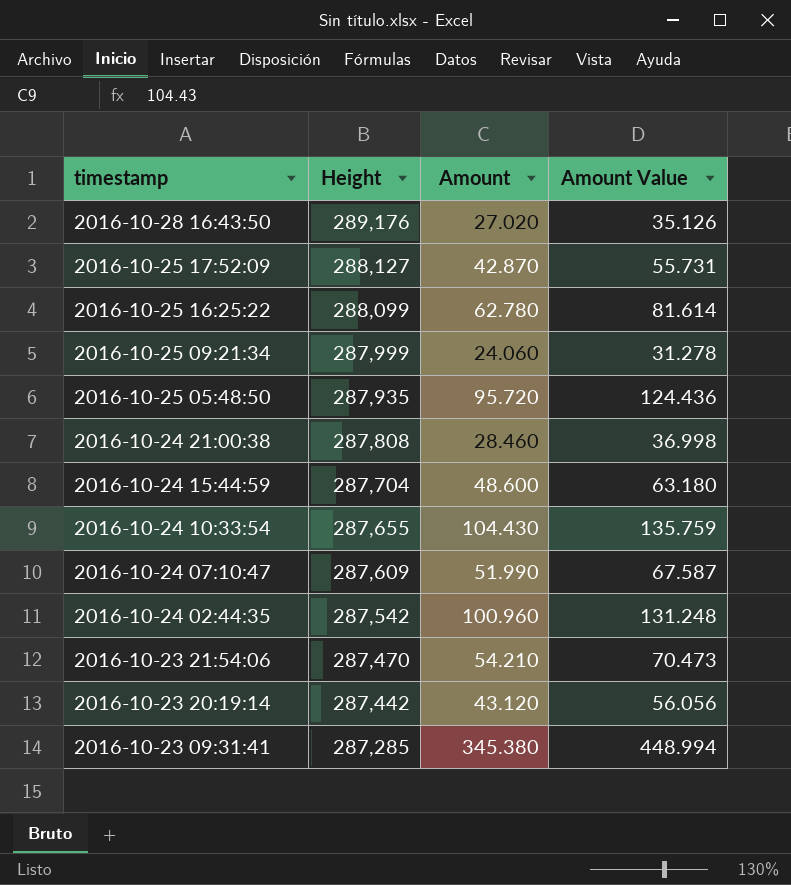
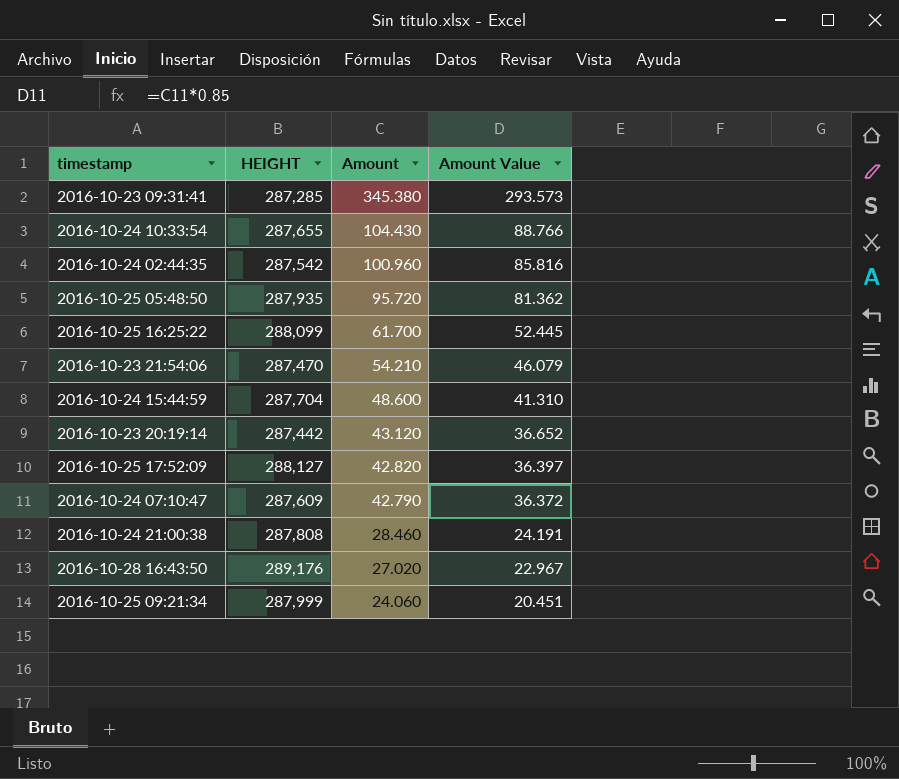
row order: timestamp descending -> Amount descending
column name: Height -> HEIGHT
column Amount Value | formula: [Amount] * 1.3 -> [Amount] * 0.85
2016-10-25 16:25:22 | Amount: 62.780 -> 61.700
2016-10-25 17:52:09 | Amount: 42.870 -> 42.820
2016-10-24 07:10:47 | Amount: 51.990 -> 42.790

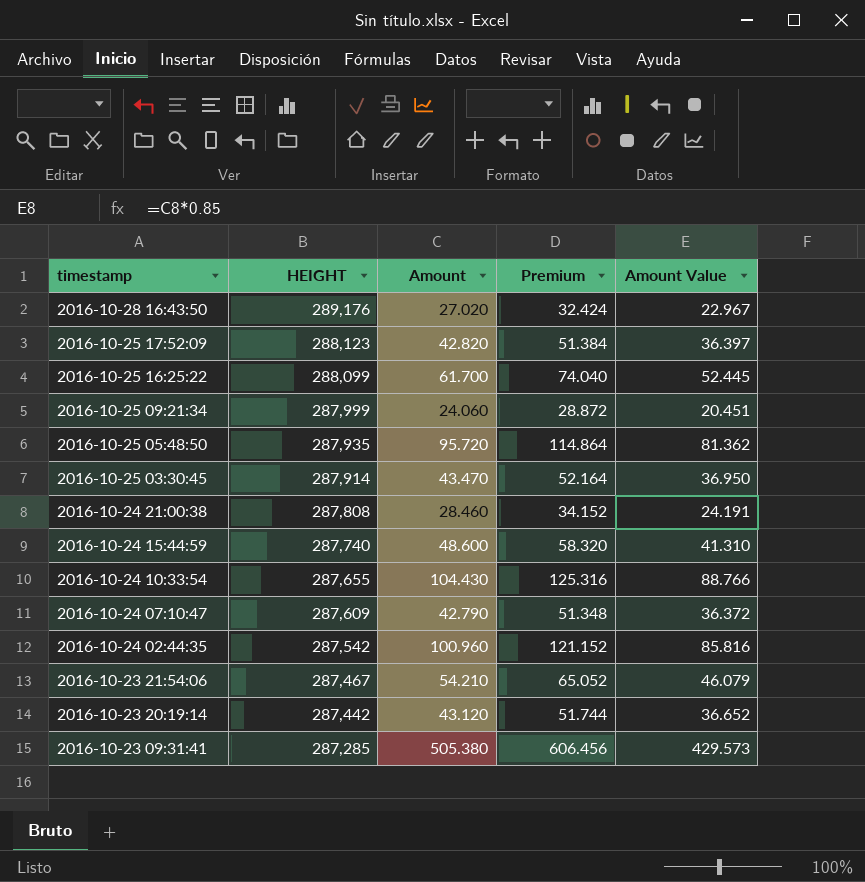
row order: Amount descending -> timestamp descending
column Premium | formula: none -> [Amount] * 1.2
2016-10-25 17:52:09 | HEIGHT: 288,127 -> 288,123
row 2016-10-25 03:30:45: none -> 287,914 | 43.470 | 52.164 | 36.950
2016-10-24 15:44:59 | HEIGHT: 287,704 -> 287,740
2016-10-23 21:54:06 | HEIGHT: 287,470 -> 287,467
2016-10-23 09:31:41 | Amount: 345.380 -> 505.380
2016-10-23 09:31:41 | Amount Value: 293.573 -> 429.573

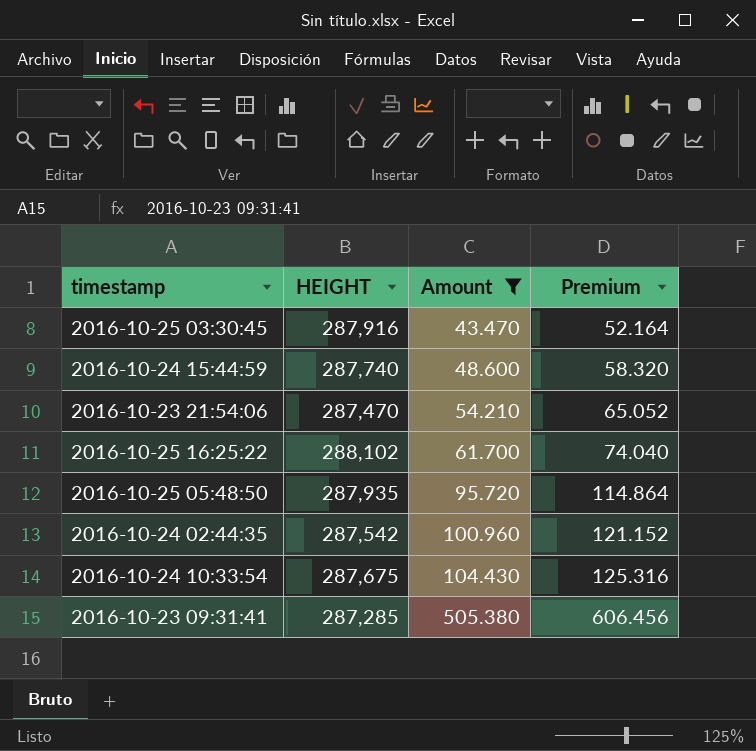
filter: none -> Amount >= 43.470
row order: timestamp descending -> Amount ascending
column Amount Value | formula: [Amount] * 0.85 -> none
2016-10-25 03:30:45 | HEIGHT: 287,914 -> 287,916
2016-10-23 21:54:06 | HEIGHT: 287,467 -> 287,470
2016-10-25 16:25:22 | HEIGHT: 288,099 -> 288,102
2016-10-24 10:33:54 | HEIGHT: 287,655 -> 287,675

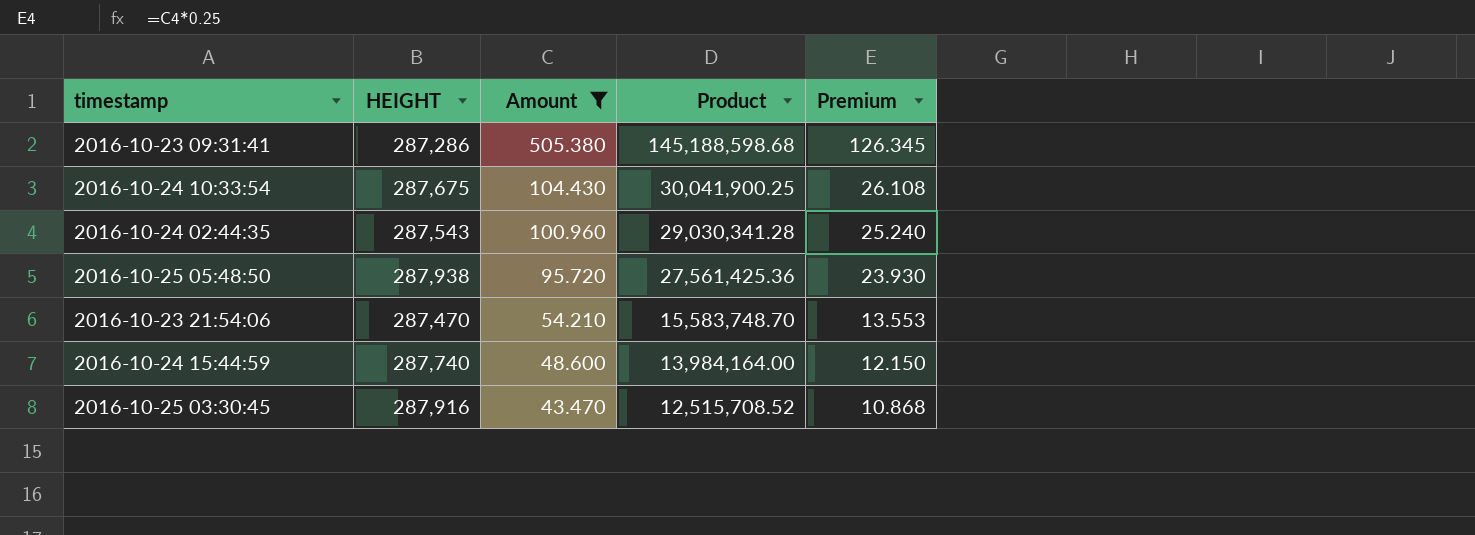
row order: Amount ascending -> Amount descending
column Product | formula: none -> [HEIGHT] * [Amount]
column Premium | formula: [Amount] * 1.2 -> [Amount] * 0.25
row 2016-10-25 16:25:22: 288,102 | 61.700 | 74.040 -> none
2016-10-23 09:31:41 | HEIGHT: 287,285 -> 287,286
2016-10-24 02:44:35 | HEIGHT: 287,542 -> 287,543
2016-10-25 05:48:50 | HEIGHT: 287,935 -> 287,938

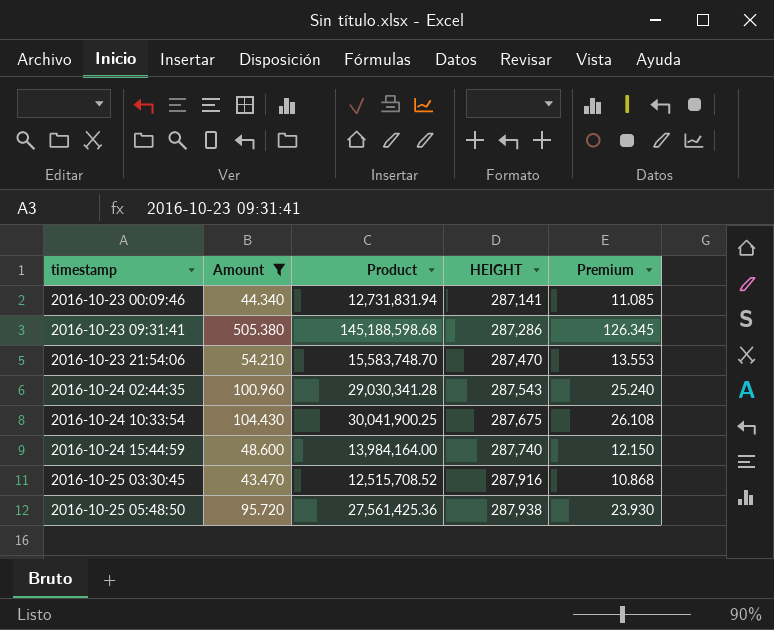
row order: Amount descending -> timestamp ascending
column HEIGHT | position: 2 -> 4
row 2016-10-23 00:09:46: none -> 44.340 | 12,731,831.94 | 287,141 | 11.085

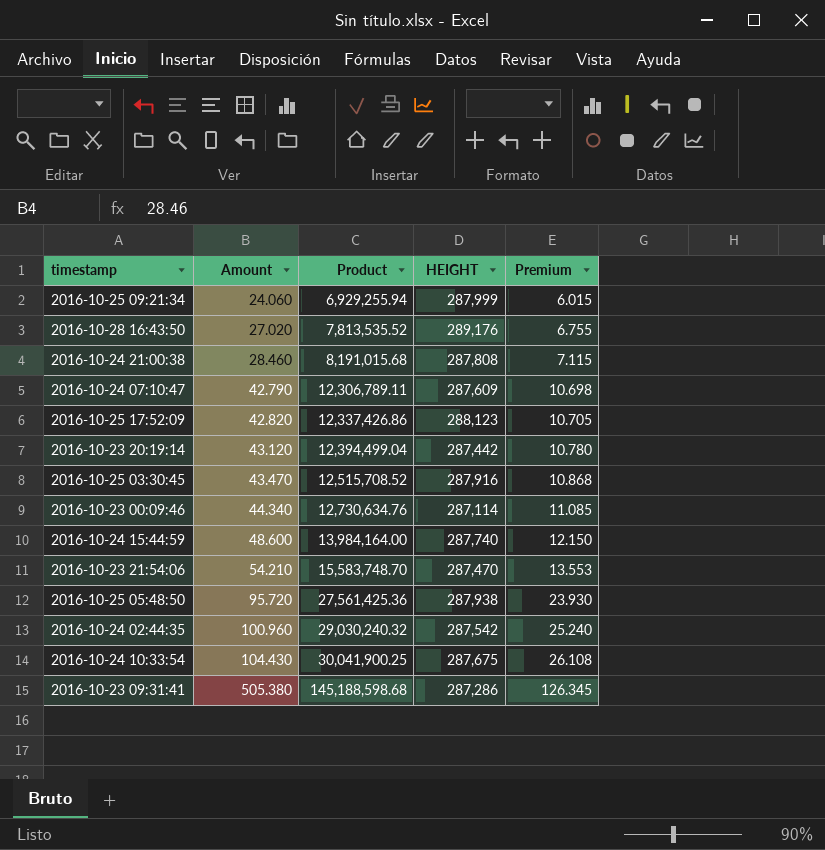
filter: Amount >= 43.470 -> none
row order: timestamp ascending -> Amount ascending
2016-10-23 00:09:46 | Product: 12,731,831.94 -> 12,730,634.76
2016-10-23 00:09:46 | HEIGHT: 287,141 -> 287,114
2016-10-24 02:44:35 | Product: 29,030,341.28 -> 29,030,240.32
2016-10-24 02:44:35 | HEIGHT: 287,543 -> 287,542

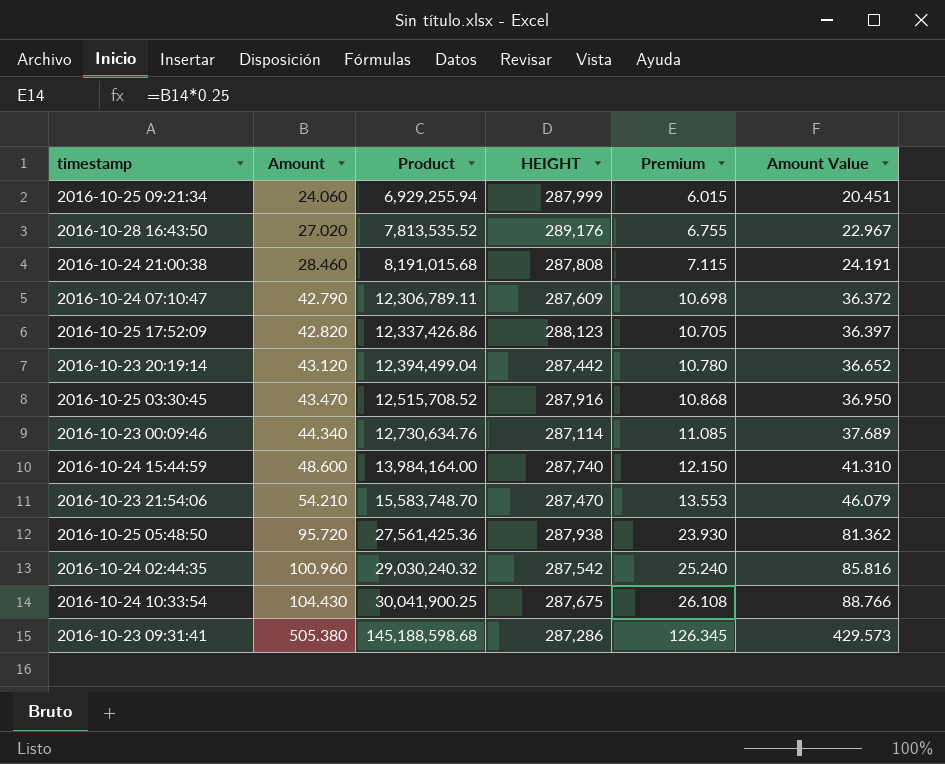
column Amount Value | formula: none -> [Amount] * 0.85

